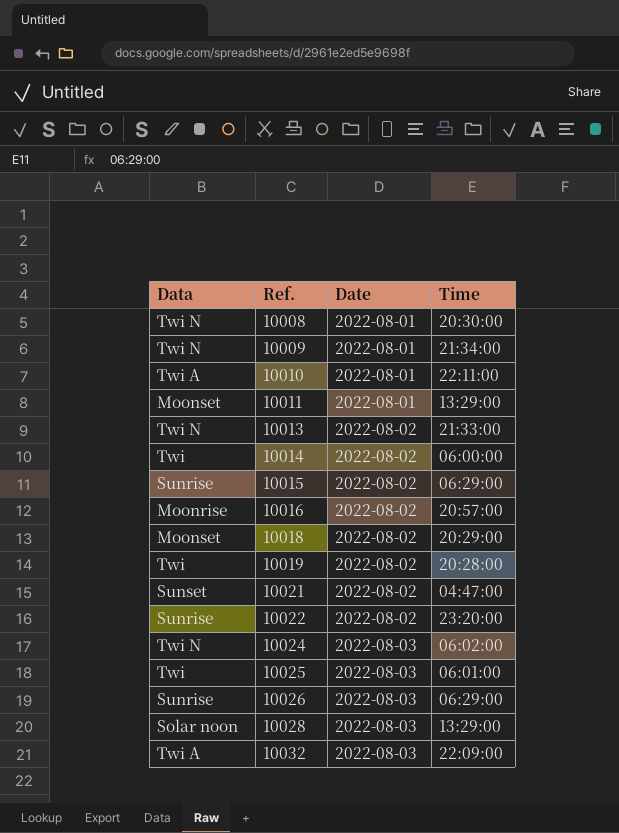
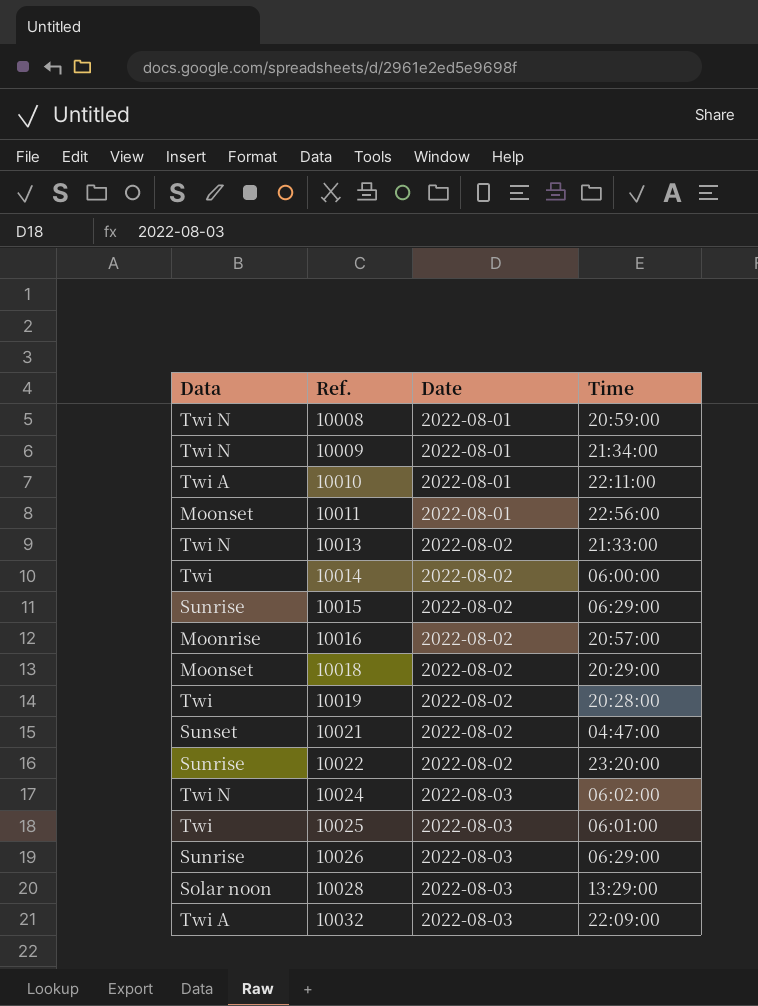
10008 | Time: 20:30:00 -> 20:59:00
10011 | Time: 13:29:00 -> 22:56:00

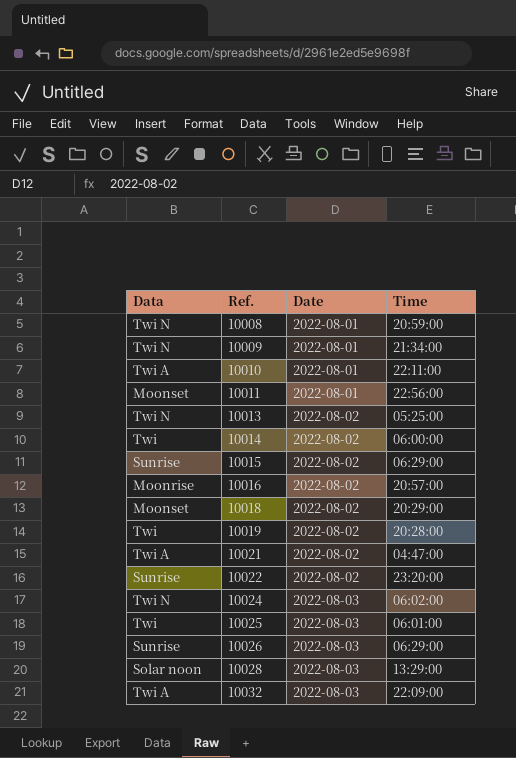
10013 | Time: 21:33:00 -> 05:25:00
10021 | Data: Sunset -> Twi A

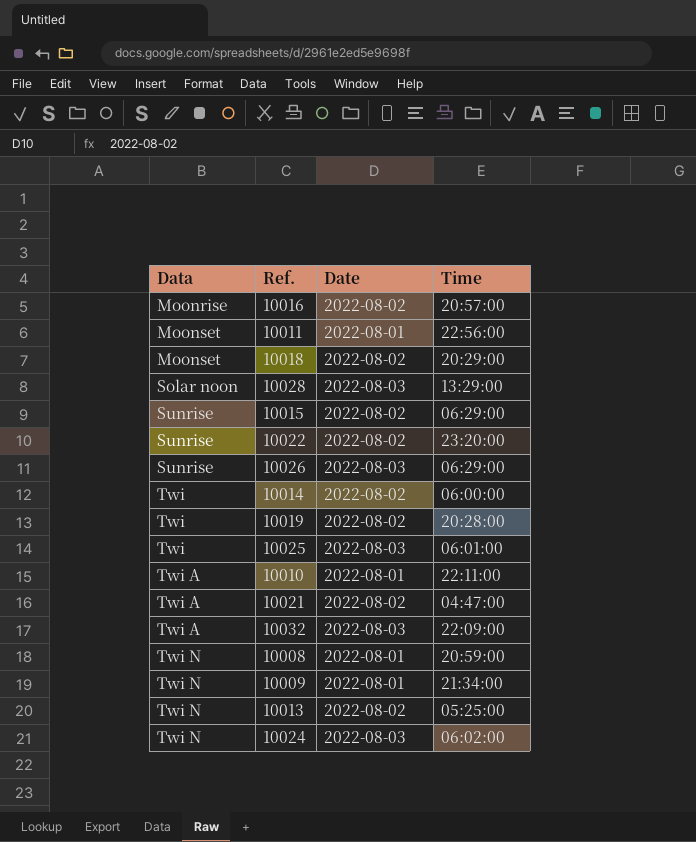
row order: Ref. ascending -> Data ascending

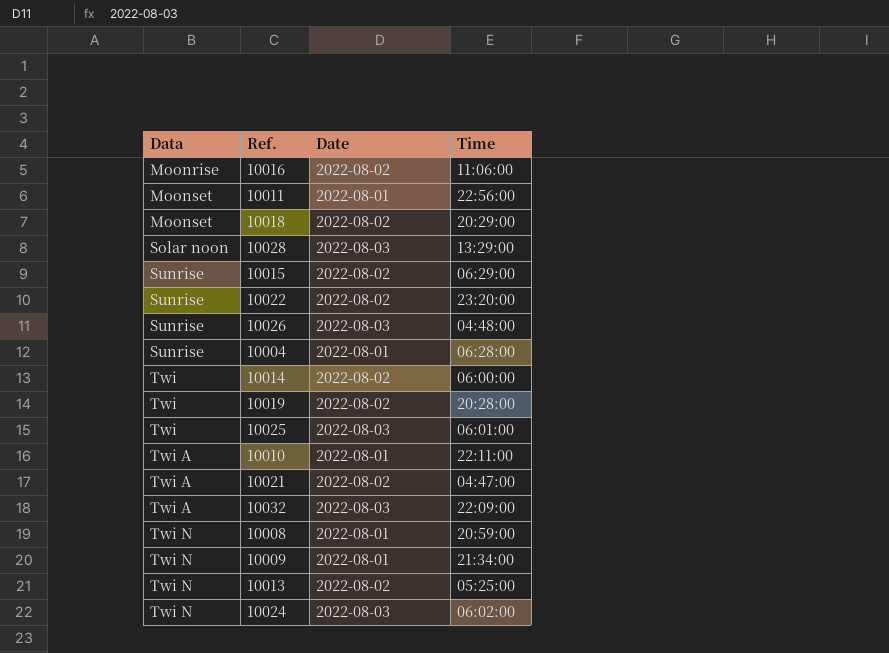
10016 | Time: 20:57:00 -> 11:06:00
10026 | Time: 06:29:00 -> 04:48:00
row 10004: none -> Sunrise | 2022-08-01 | 06:28:00

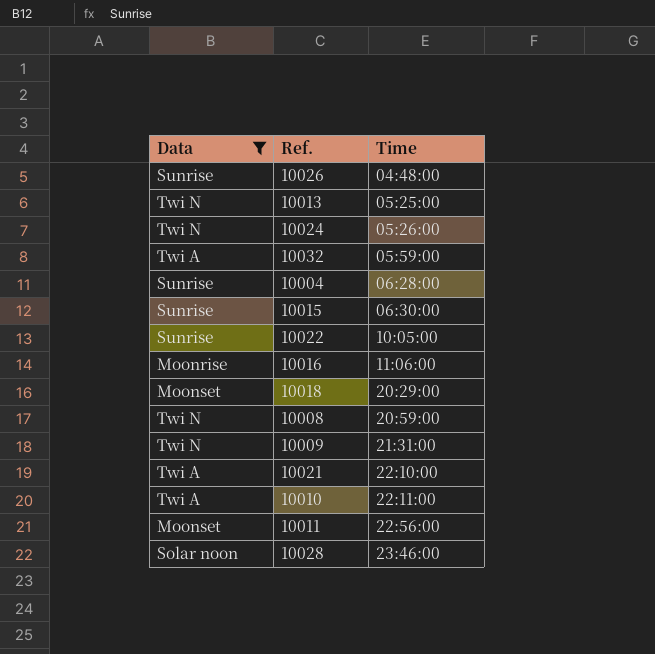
filter: none -> Data != Twi
row order: Data ascending -> Time ascending
column Date | position: 3 -> none
10024 | Time: 06:02:00 -> 05:26:00
10032 | Time: 22:09:00 -> 05:59:00
10015 | Time: 06:29:00 -> 06:30:00
10022 | Time: 23:20:00 -> 10:05:00
10009 | Time: 21:34:00 -> 21:31:00
10021 | Time: 04:47:00 -> 22:10:00
10028 | Time: 13:29:00 -> 23:46:00

